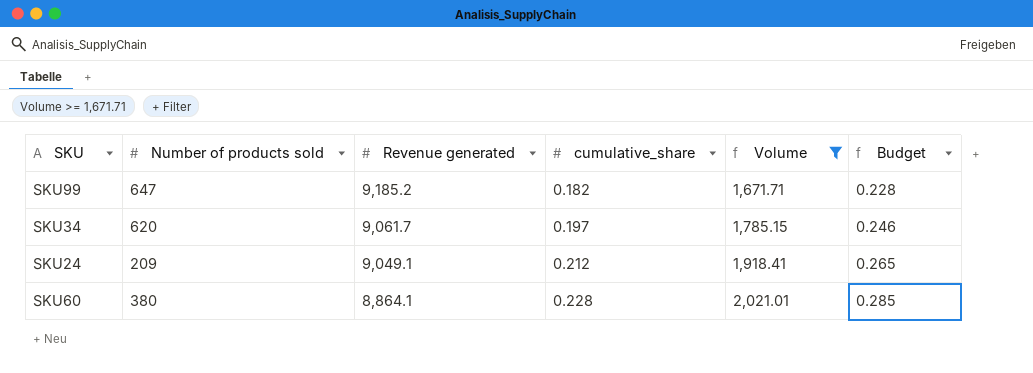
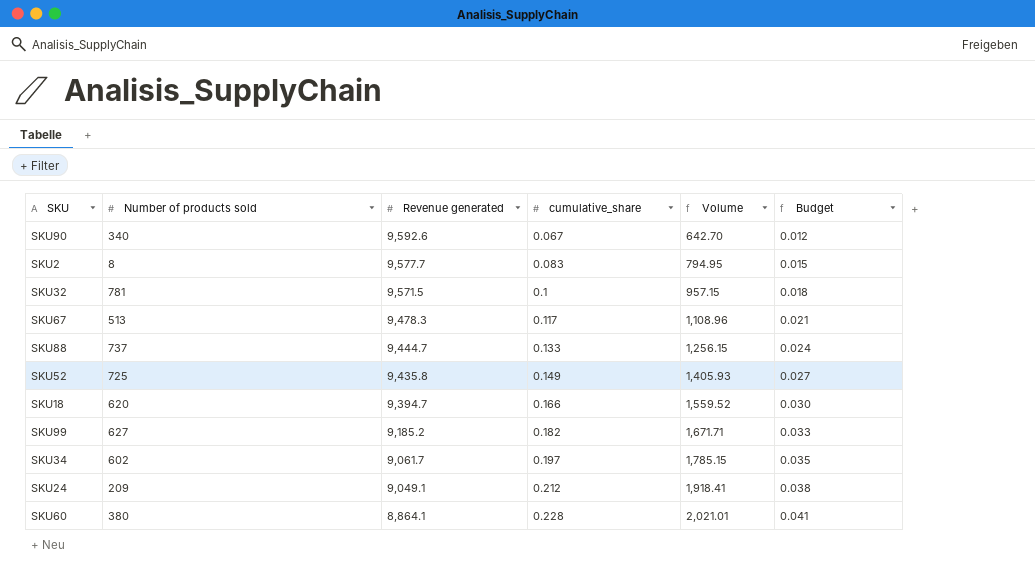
filter: Volume >= 1,671.71 -> none
column Budget | formula: [cumulative_share] * 1.25 -> [cumulative_share] * 0.18
SKU99 | Number of products sold: 647 -> 627
SKU34 | Number of products sold: 620 -> 602

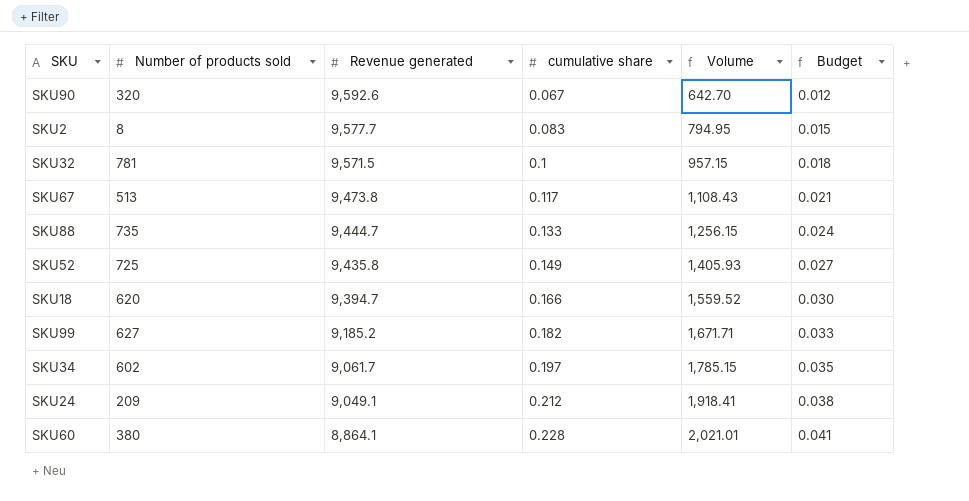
column name: cumulative_share -> cumulative share
SKU90 | Number of products sold: 340 -> 320
SKU67 | Revenue generated: 9,478.3 -> 9,473.8
SKU67 | Volume: 1,108.96 -> 1,108.43
SKU88 | Number of products sold: 737 -> 735

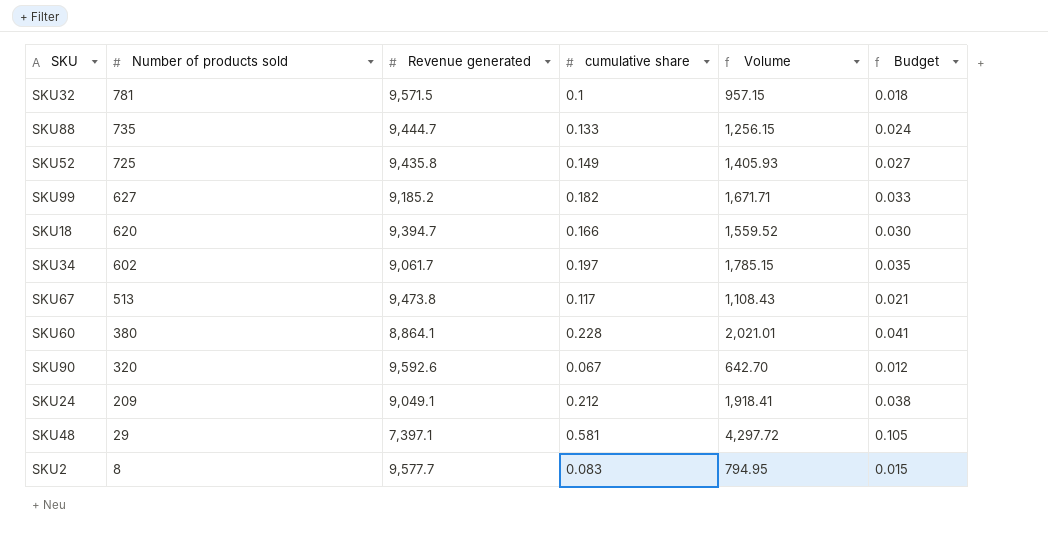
row order: Revenue generated descending -> Number of products sold descending
row SKU48: none -> 29 | 7,397.1 | 0.581 | 4,297.72 | 0.105

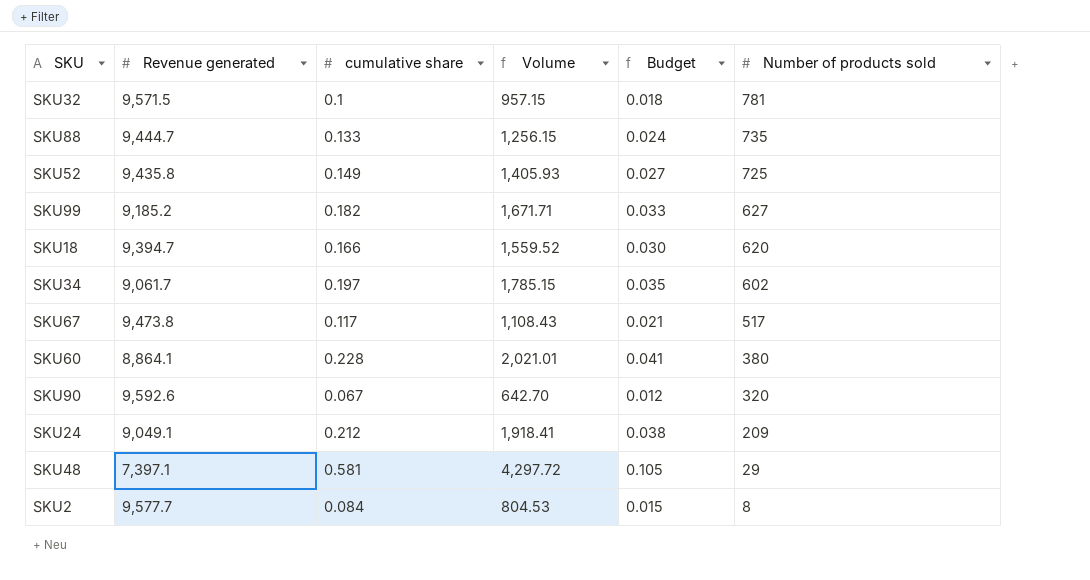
column Number of products sold | position: 2 -> 6
SKU67 | Number of products sold: 513 -> 517
SKU2 | cumulative share: 0.083 -> 0.084
SKU2 | Volume: 794.95 -> 804.53

